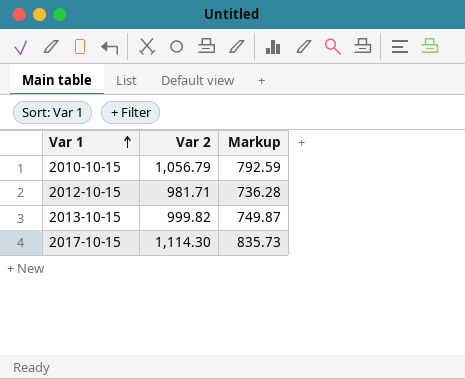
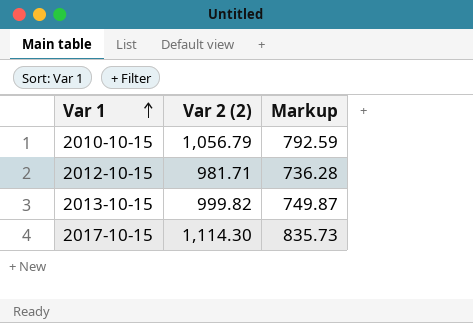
column name: Var 2 -> Var 2 (2)

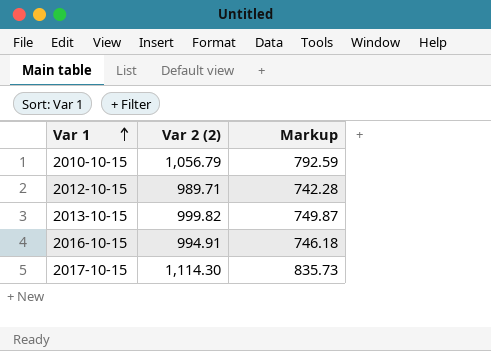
2012-10-15 | Var 2 (2): 981.71 -> 989.71
2012-10-15 | Markup: 736.28 -> 742.28
row 2016-10-15: none -> 994.91 | 746.18

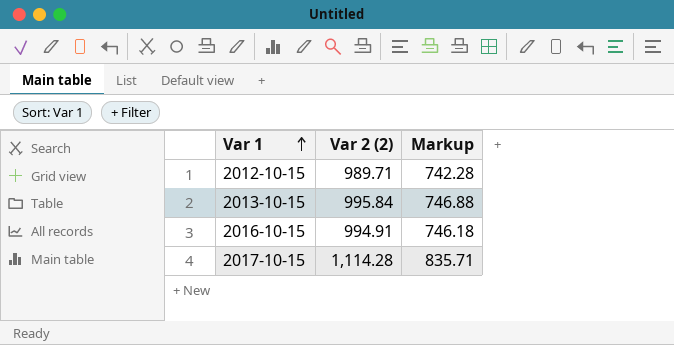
row 2010-10-15: 1,056.79 | 792.59 -> none
2013-10-15 | Var 2 (2): 999.82 -> 995.84
2013-10-15 | Markup: 749.87 -> 746.88
2017-10-15 | Var 2 (2): 1,114.30 -> 1,114.28
2017-10-15 | Markup: 835.73 -> 835.71

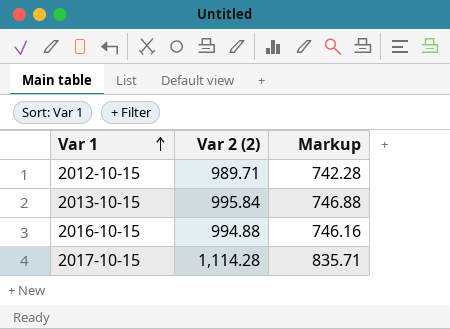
2016-10-15 | Var 2 (2): 994.91 -> 994.88
2016-10-15 | Markup: 746.18 -> 746.16

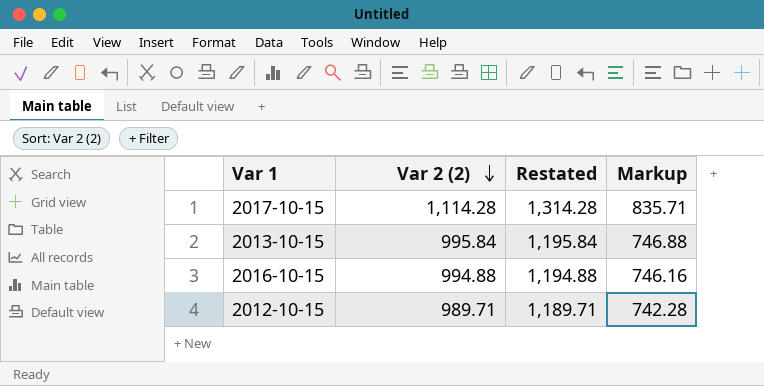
row order: Var 1 ascending -> Var 2 (2) descending
column Restated | formula: none -> [Var 2 (2)] + 200

